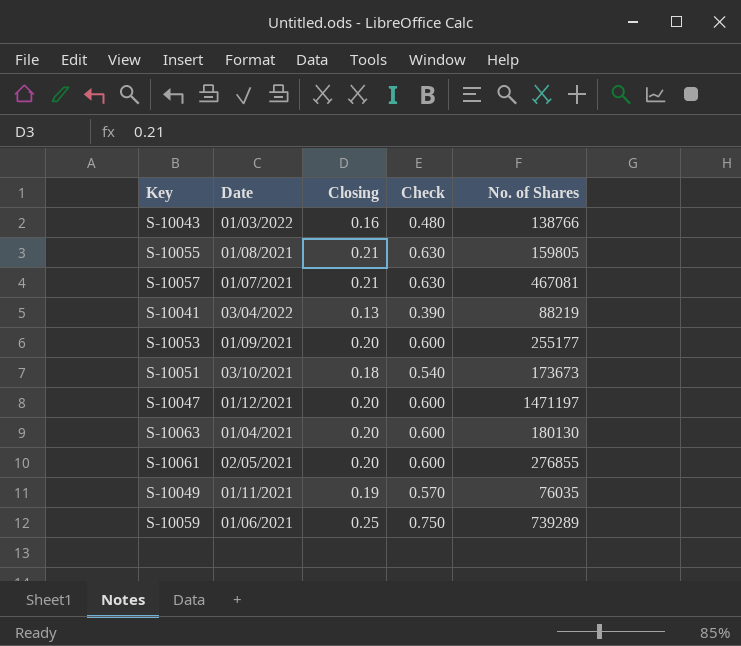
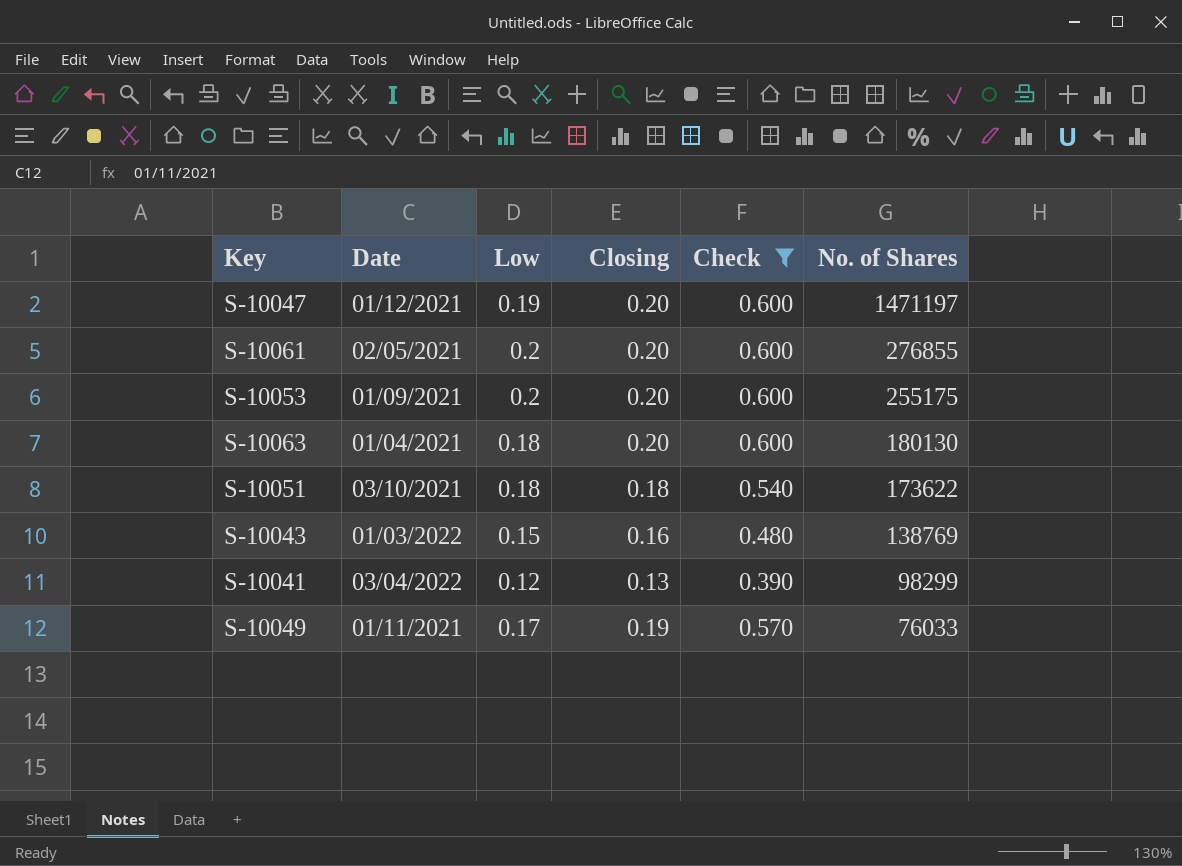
filter: none -> Check <= 0.600
row order: none -> No. of Shares descending
column Low | position: none -> 3
S-10053 | No. of Shares: 255177 -> 255175
S-10051 | No. of Shares: 173673 -> 173622
S-10043 | No. of Shares: 138766 -> 138769
S-10041 | No. of Shares: 88219 -> 98299
S-10049 | No. of Shares: 76035 -> 76033

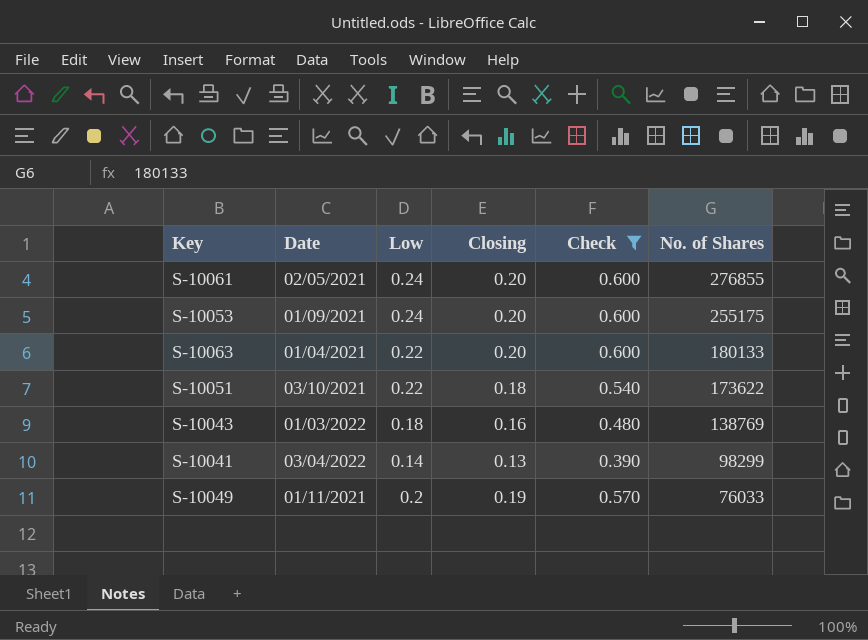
row S-10047: 01/12/2021 | 0.19 | 0.20 | 0.600 | 1471197 -> none
S-10061 | Low: 0.2 -> 0.24
S-10053 | Low: 0.2 -> 0.24
S-10063 | Low: 0.18 -> 0.22
S-10063 | No. of Shares: 180130 -> 180133
S-10051 | Low: 0.18 -> 0.22
S-10043 | Low: 0.15 -> 0.18
S-10041 | Low: 0.12 -> 0.14
S-10049 | Low: 0.17 -> 0.2

